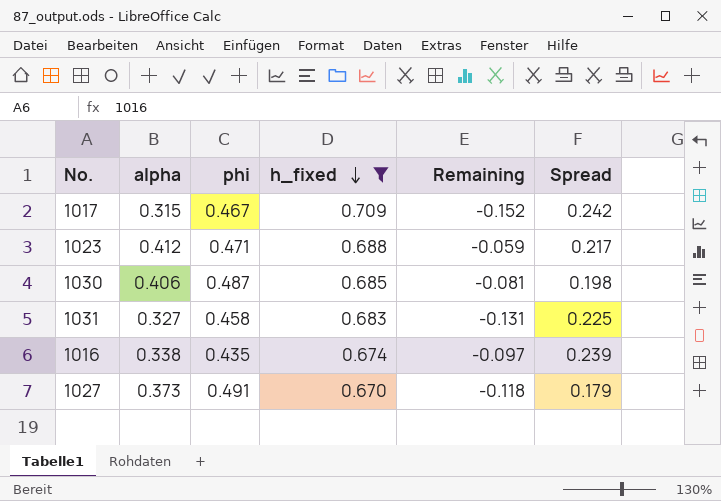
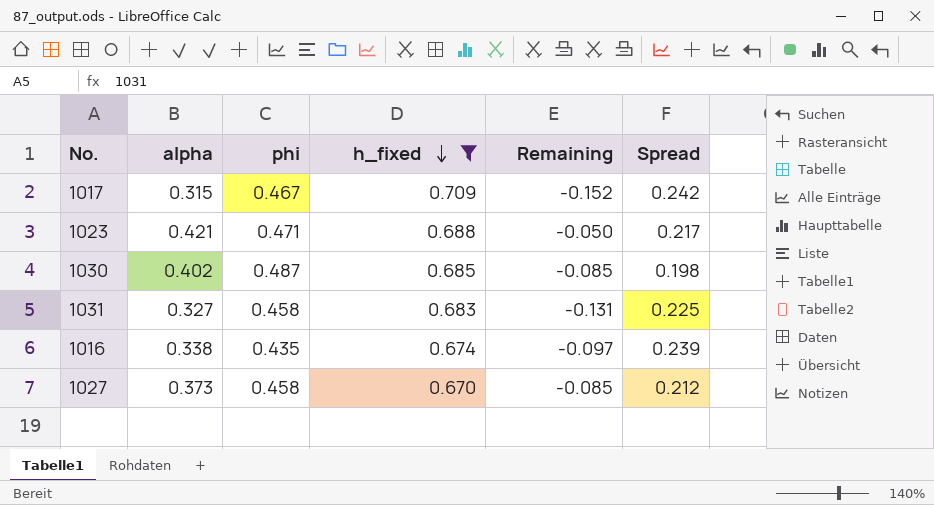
1023 | alpha: 0.412 -> 0.421
1023 | Remaining: -0.059 -> -0.050
1030 | alpha: 0.406 -> 0.402
1030 | Remaining: -0.081 -> -0.085
1027 | phi: 0.491 -> 0.458
1027 | Remaining: -0.118 -> -0.085
1027 | Spread: 0.179 -> 0.212

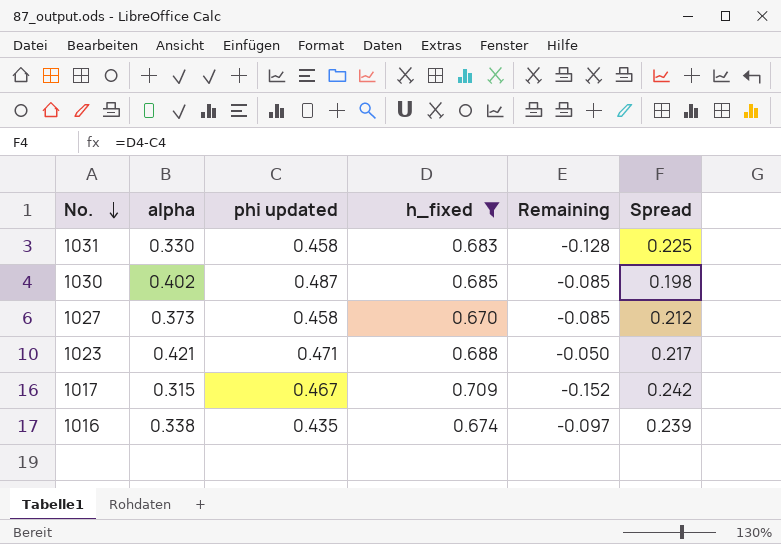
row order: h_fixed descending -> No. descending
column name: phi -> phi updated
1031 | alpha: 0.327 -> 0.330
1031 | Remaining: -0.131 -> -0.128

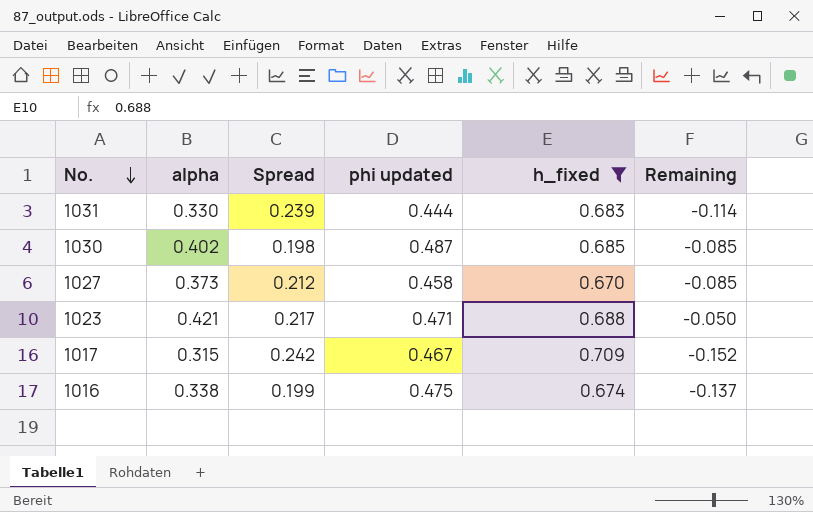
column Spread | position: 6 -> 3
1031 | Spread: 0.225 -> 0.239
1031 | phi updated: 0.458 -> 0.444
1031 | Remaining: -0.128 -> -0.114
1016 | Spread: 0.239 -> 0.199
1016 | phi updated: 0.435 -> 0.475
1016 | Remaining: -0.097 -> -0.137

